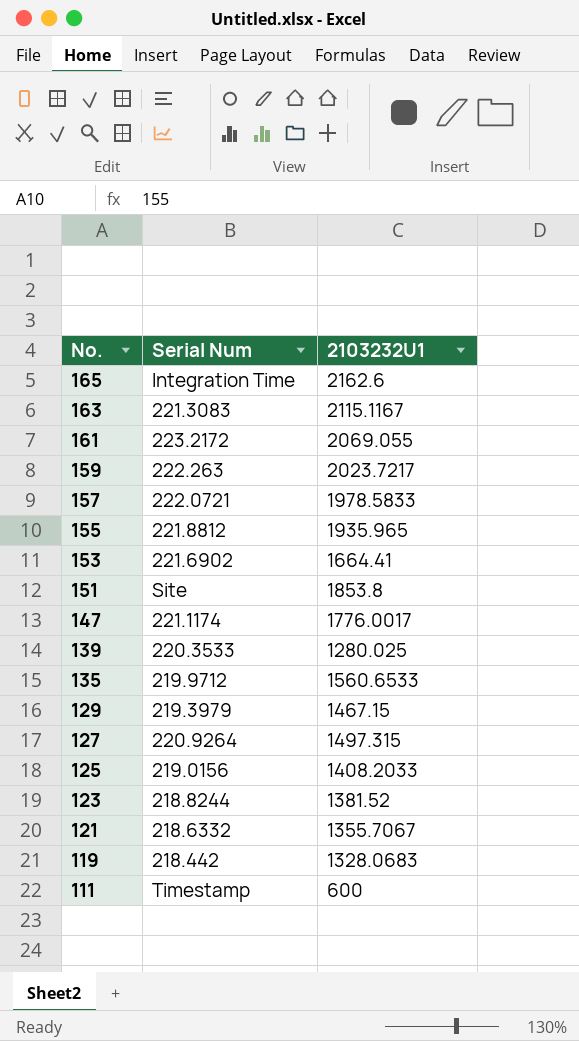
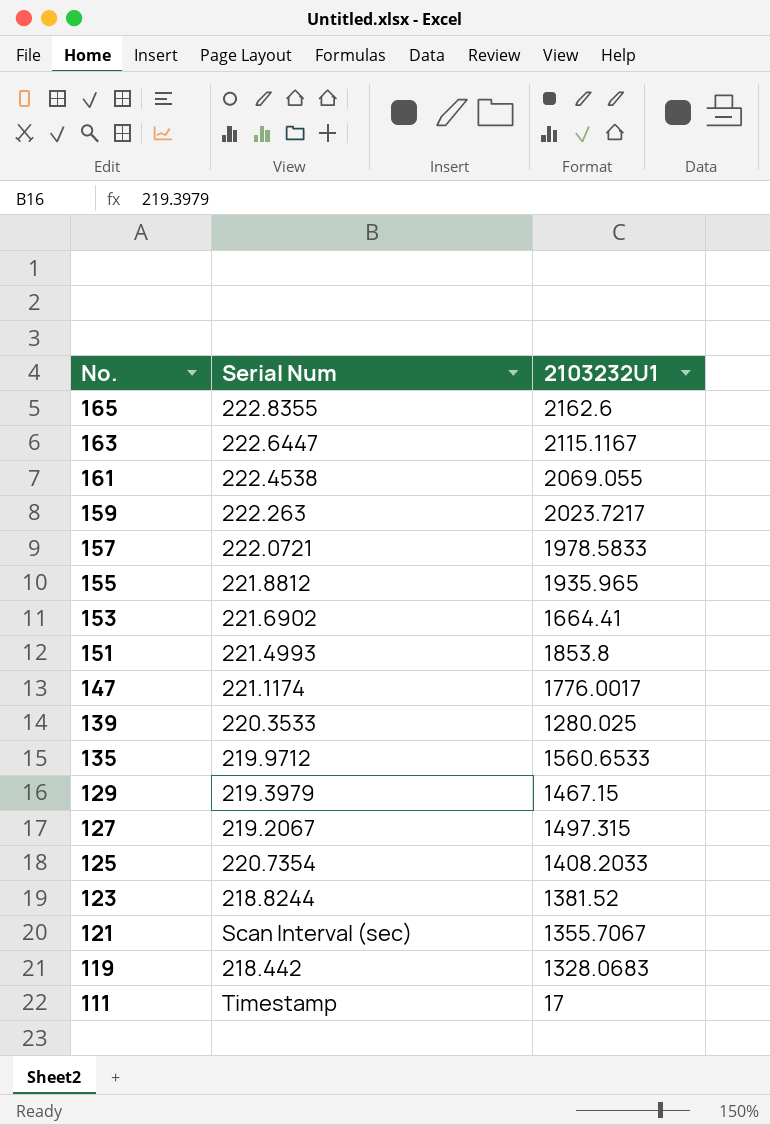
165 | Serial Num: Integration Time -> 222.8355
163 | Serial Num: 221.3083 -> 222.6447
161 | Serial Num: 223.2172 -> 222.4538
151 | Serial Num: Site -> 221.4993
127 | Serial Num: 220.9264 -> 219.2067
125 | Serial Num: 219.0156 -> 220.7354
121 | Serial Num: 218.6332 -> Scan Interval (sec)
111 | 2103232U1: 600 -> 17

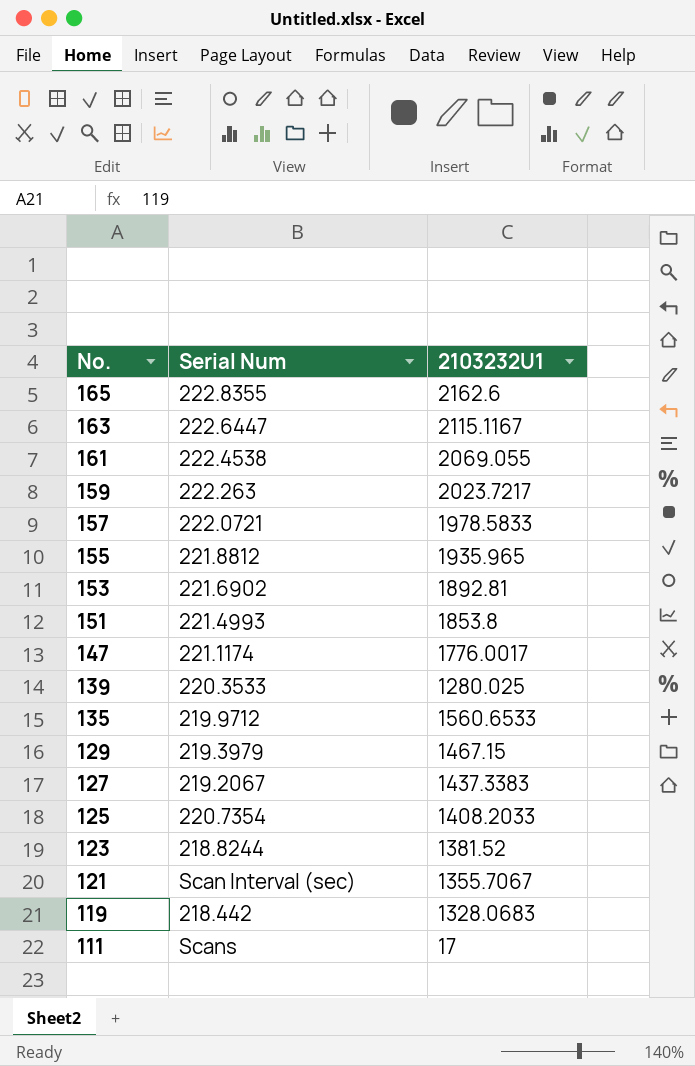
153 | 2103232U1: 1664.41 -> 1892.81
127 | 2103232U1: 1497.315 -> 1437.3383
111 | Serial Num: Timestamp -> Scans

